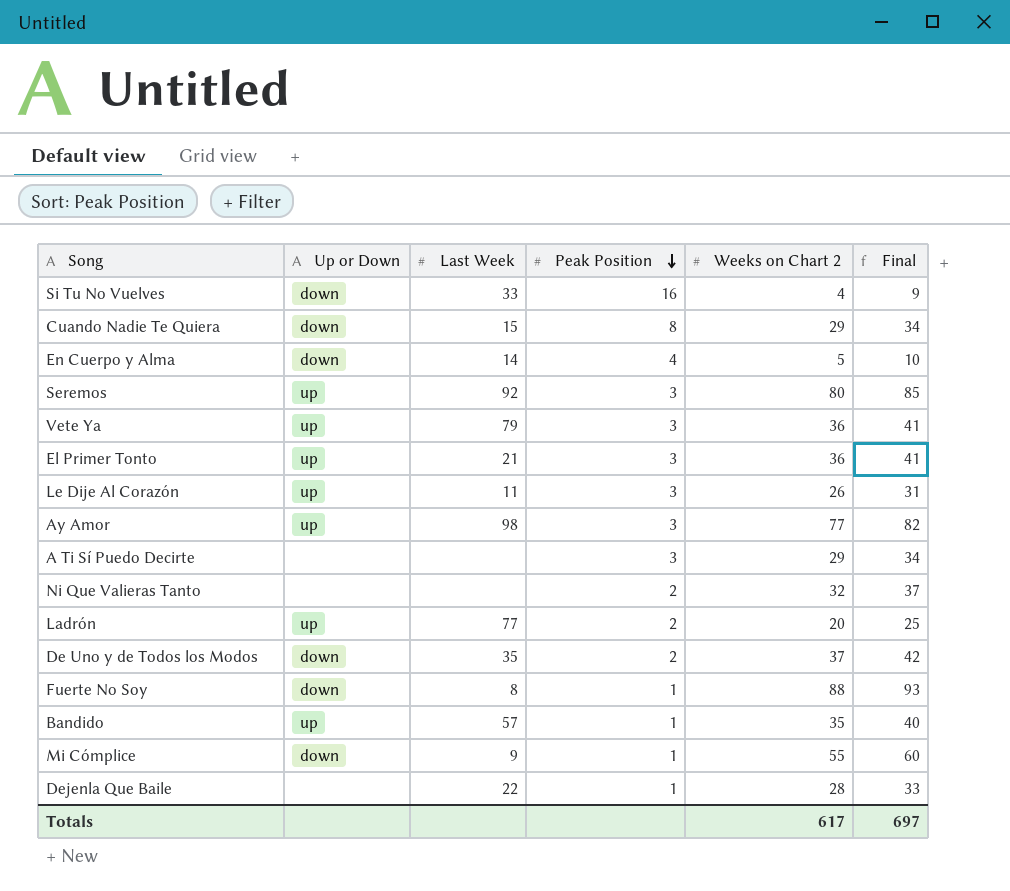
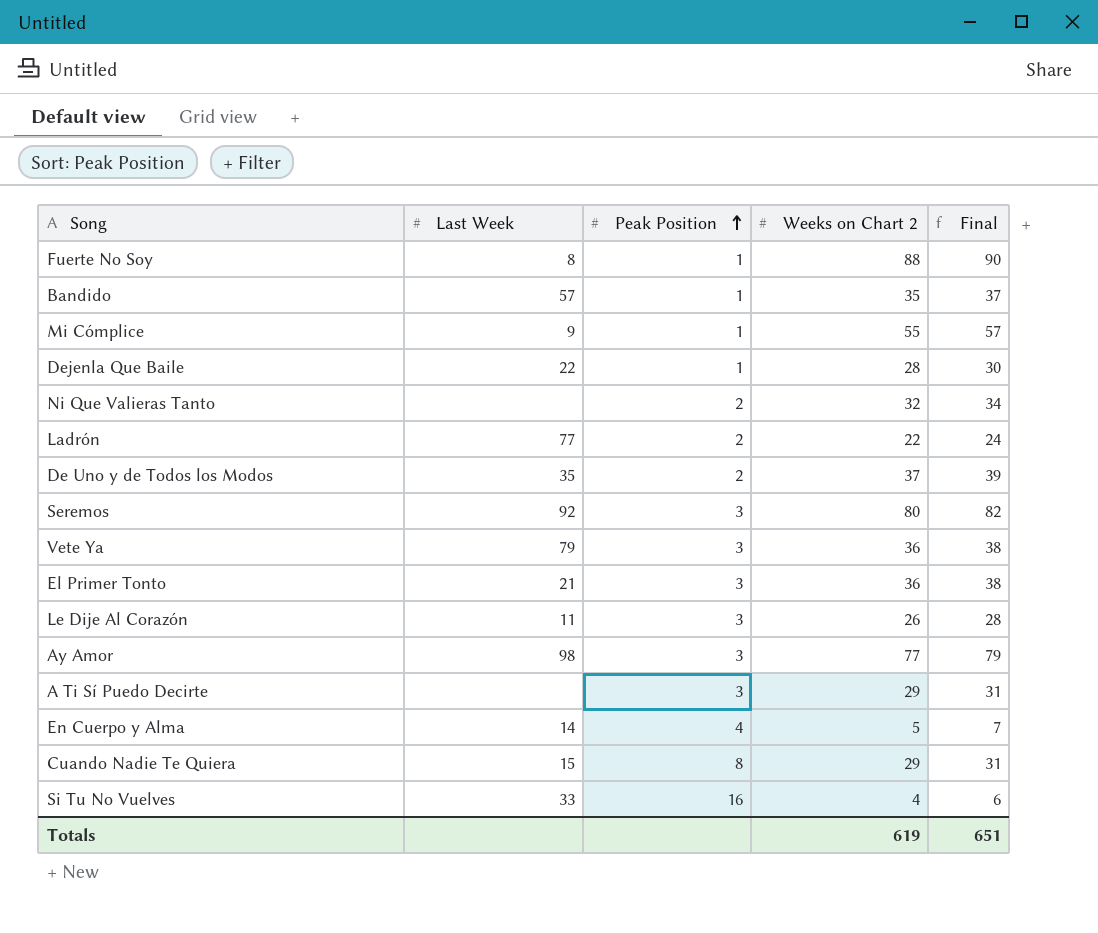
row order: Peak Position descending -> Peak Position ascending
column Up or Down | position: 2 -> none
column Final | formula: [Weeks on Chart 2] + 5 -> [Weeks on Chart 2] + 2
Ladrón | Weeks on Chart 2: 20 -> 22
Totals | Weeks on Chart 2: 617 -> 619
Totals | Final: 697 -> 651

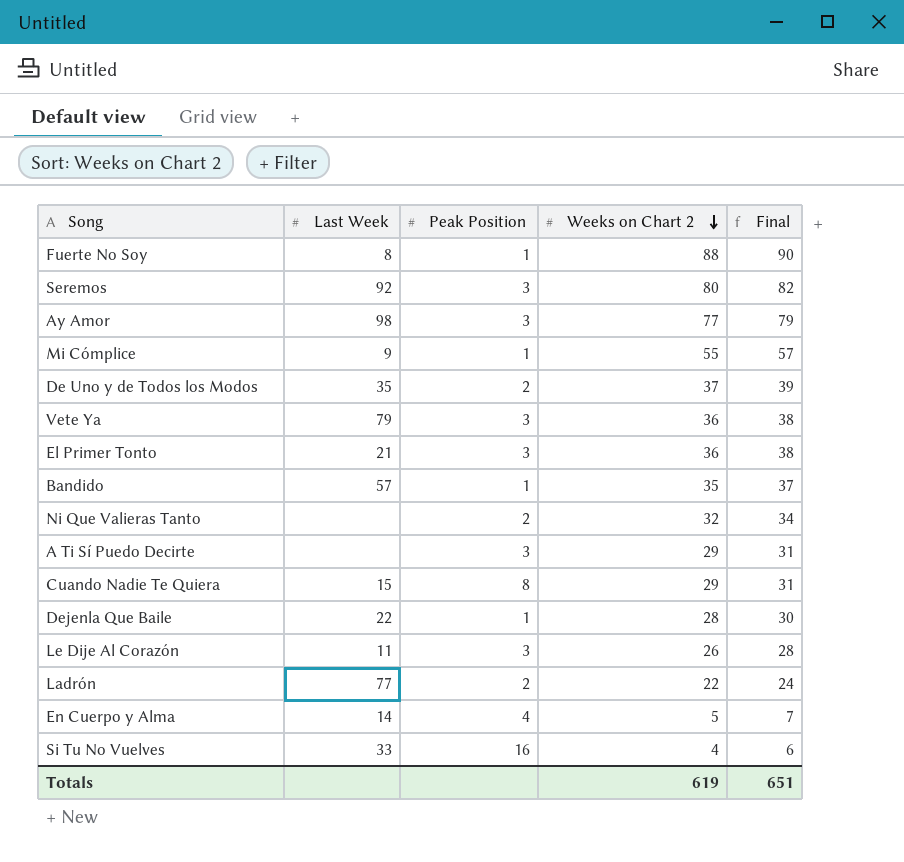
row order: Peak Position ascending -> Weeks on Chart 2 descending

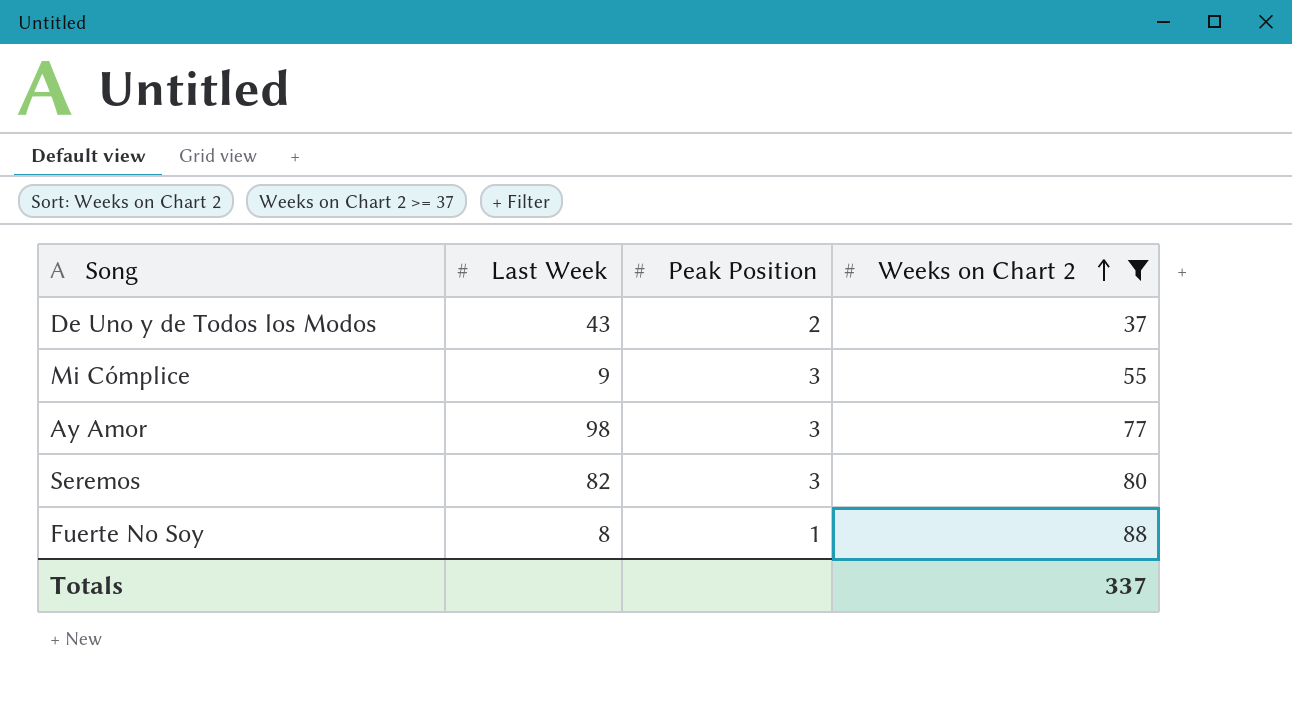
filter: none -> Weeks on Chart 2 >= 37
row order: Weeks on Chart 2 descending -> Weeks on Chart 2 ascending
column Final | formula: [Weeks on Chart 2] + 2 -> none
De Uno y de Todos los Modos | Last Week: 35 -> 43
Mi Cómplice | Peak Position: 1 -> 3
Seremos | Last Week: 92 -> 82
Totals | Weeks on Chart 2: 619 -> 337

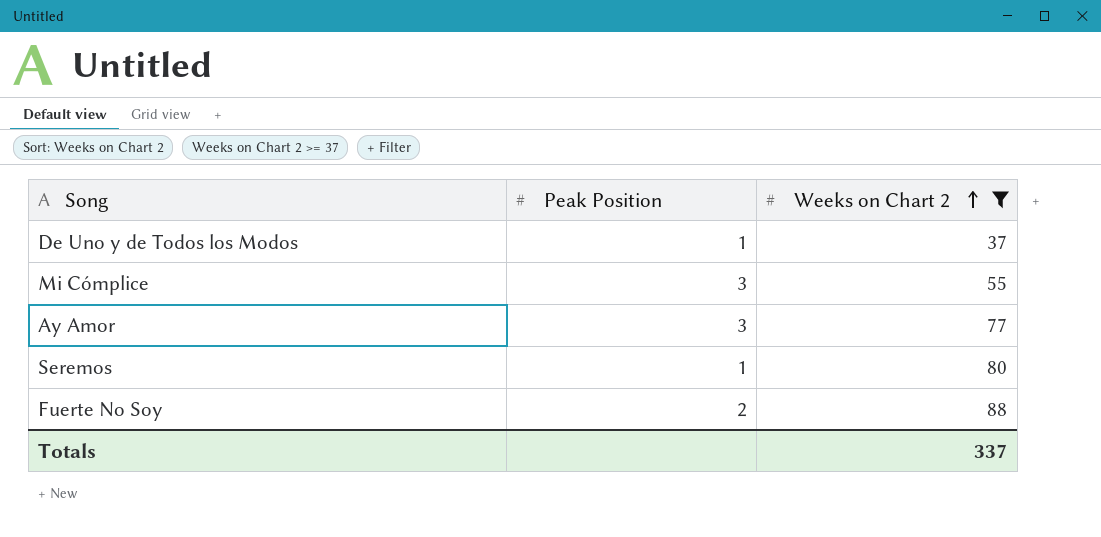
column Last Week | position: 2 -> none
De Uno y de Todos los Modos | Peak Position: 2 -> 1
Seremos | Peak Position: 3 -> 1
Fuerte No Soy | Peak Position: 1 -> 2

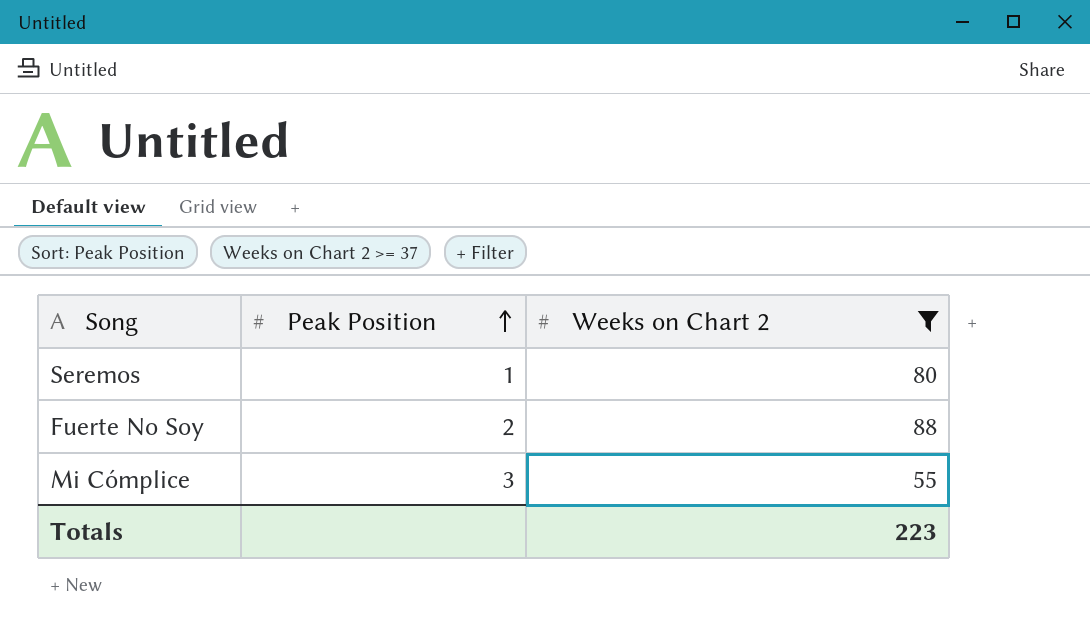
row order: Weeks on Chart 2 ascending -> Peak Position ascending
row De Uno y de Todos los Modos: 1 | 37 -> none
row Ay Amor: 3 | 77 -> none
Totals | Weeks on Chart 2: 337 -> 223

